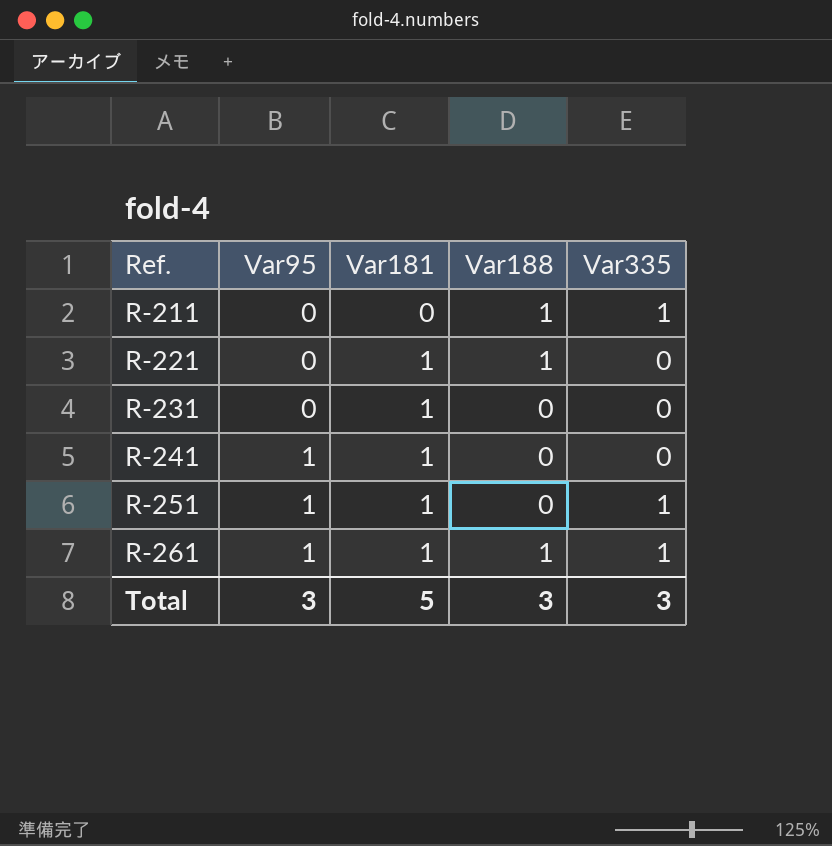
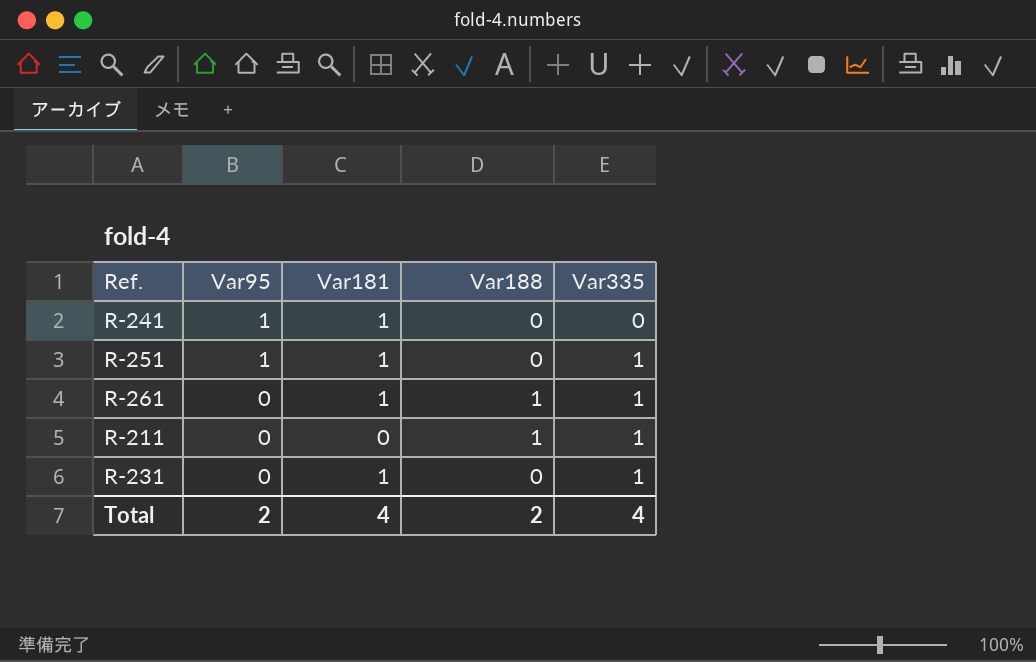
row order: Ref. ascending -> Var95 descending
row R-221: 0 | 1 | 1 | 0 -> none
R-261 | Var95: 1 -> 0
R-231 | Var335: 0 -> 1
Total | Var95: 3 -> 2
Total | Var181: 5 -> 4
Total | Var188: 3 -> 2
Total | Var335: 3 -> 4

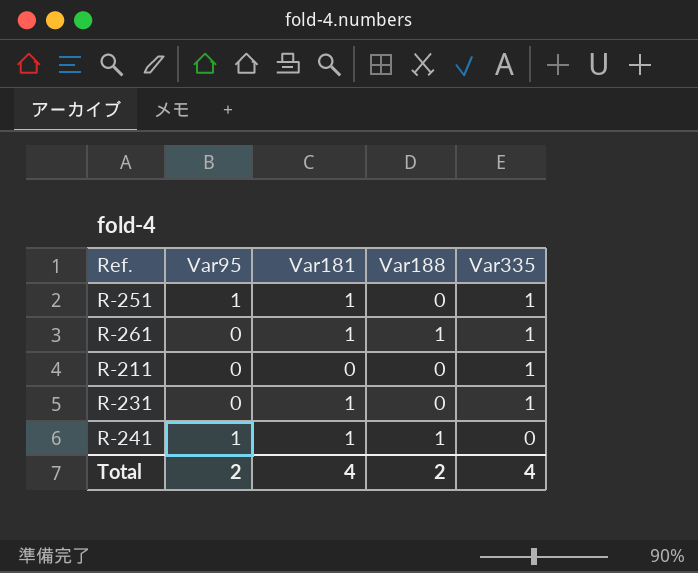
row order: Var95 descending -> Var335 descending
R-211 | Var188: 1 -> 0
R-241 | Var188: 0 -> 1

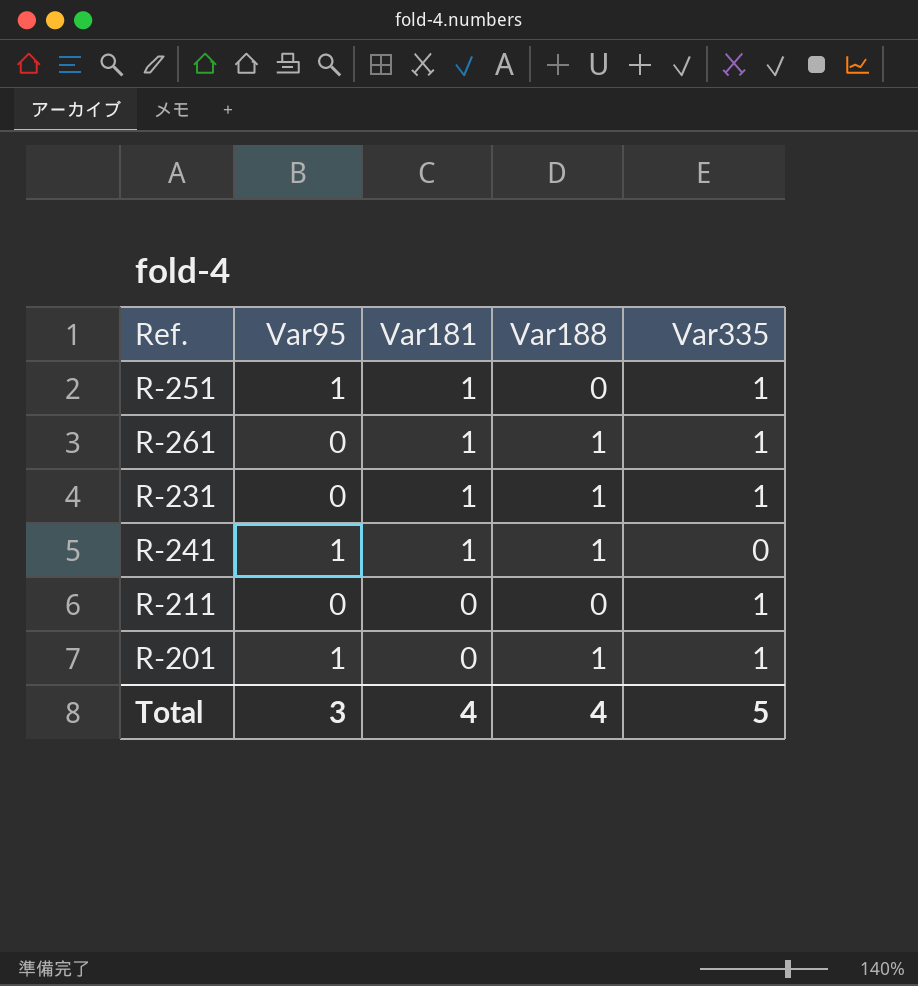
row order: Var335 descending -> Var181 descending
R-231 | Var188: 0 -> 1
row R-201: none -> 1 | 0 | 1 | 1
Total | Var95: 2 -> 3
Total | Var188: 2 -> 4
Total | Var335: 4 -> 5

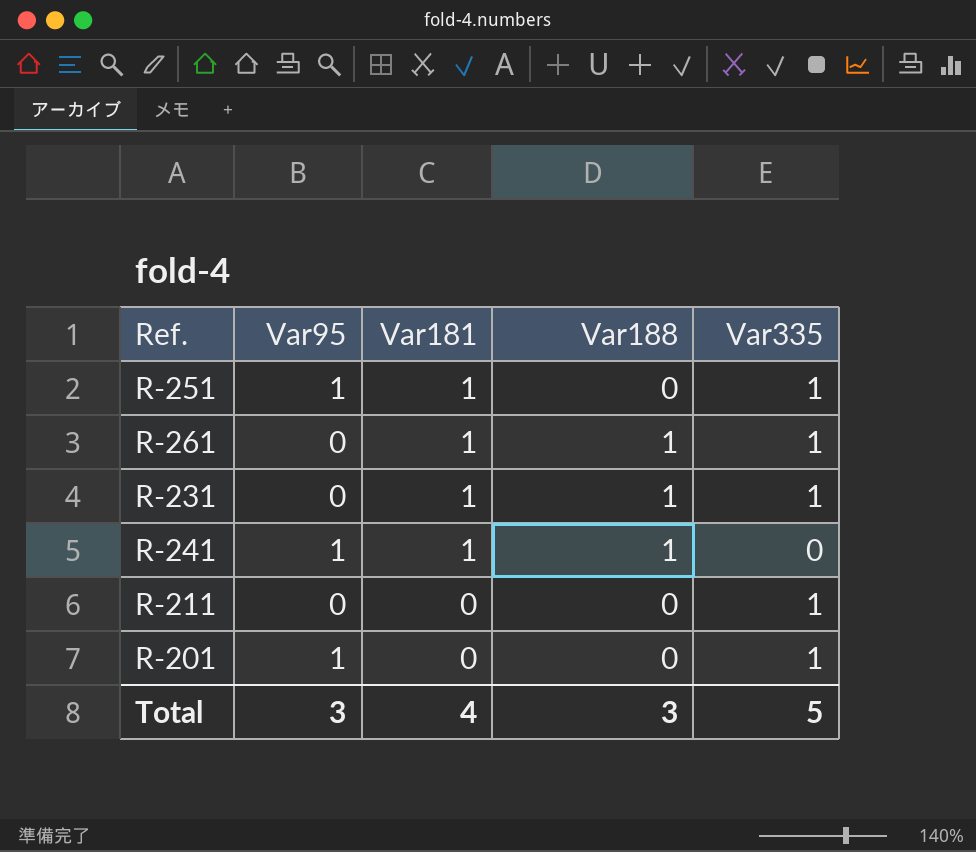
R-201 | Var188: 1 -> 0
Total | Var188: 4 -> 3

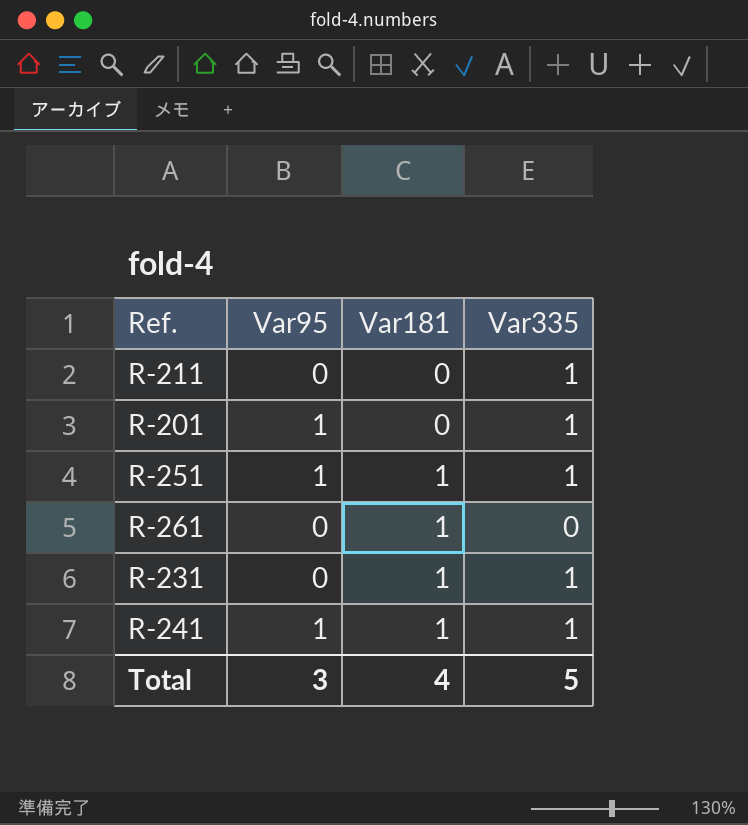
row order: Var181 descending -> Var181 ascending
column Var188 | position: 4 -> none
R-261 | Var335: 1 -> 0
R-241 | Var335: 0 -> 1

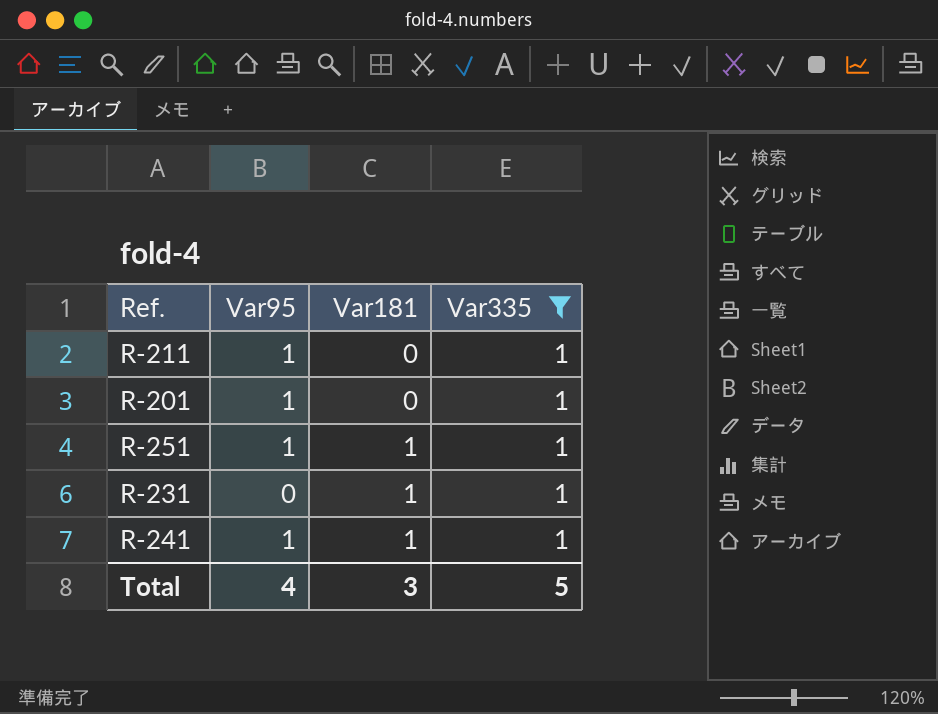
filter: none -> Var335 = 1
R-211 | Var95: 0 -> 1
Total | Var95: 3 -> 4
Total | Var181: 4 -> 3

